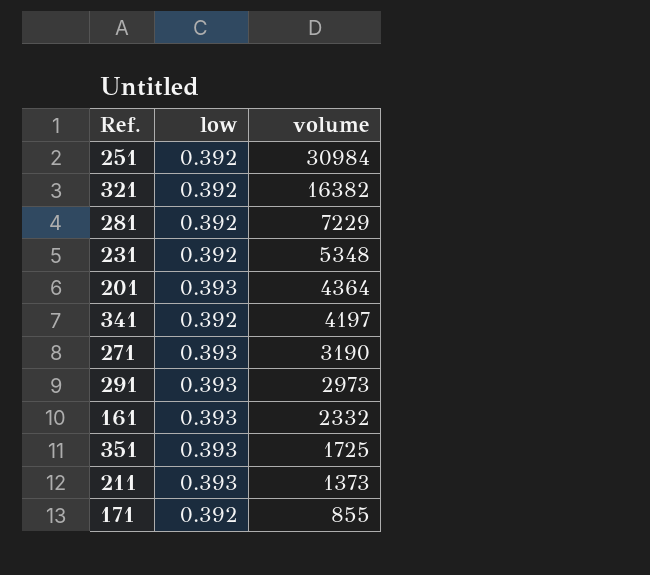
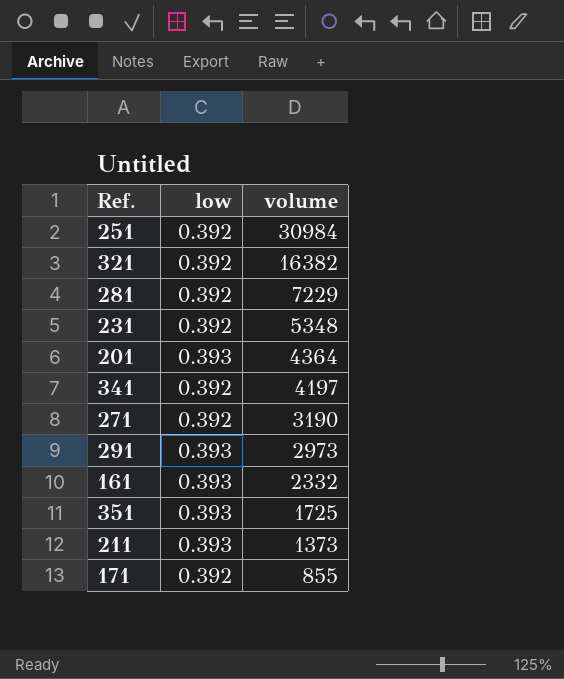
271 | low: 0.393 -> 0.392

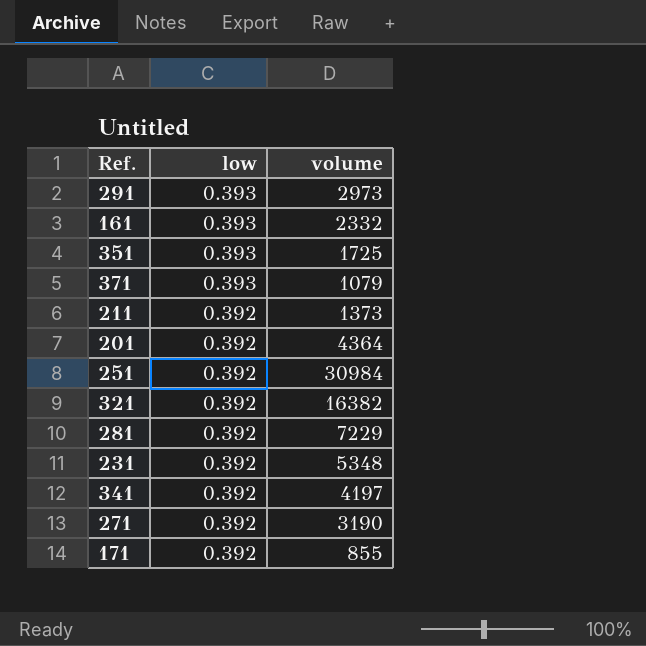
row order: volume descending -> low descending
row 371: none -> 0.393 | 1079
211 | low: 0.393 -> 0.392
201 | low: 0.393 -> 0.392

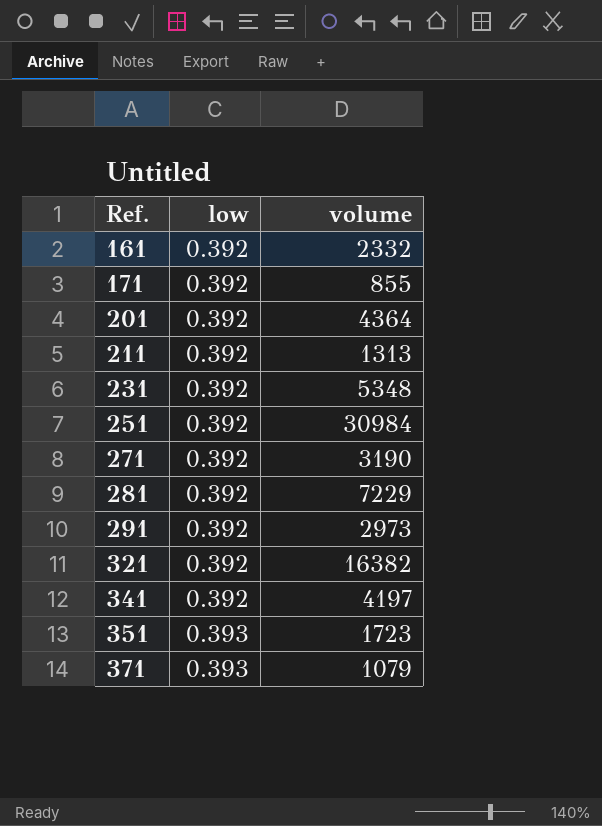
row order: low descending -> Ref. ascending
161 | low: 0.393 -> 0.392
211 | volume: 1373 -> 1313
291 | low: 0.393 -> 0.392
351 | volume: 1725 -> 1723

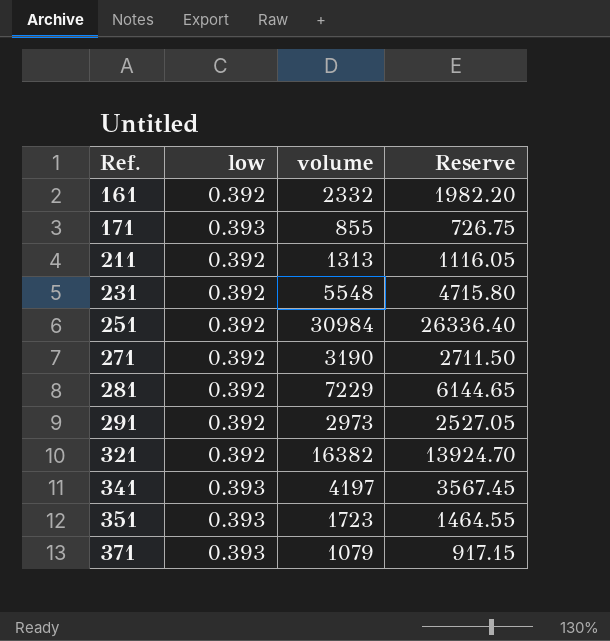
column Reserve | formula: none -> [volume] * 0.85
row 201: 0.392 | 4364 -> none
171 | low: 0.392 -> 0.393
231 | volume: 5348 -> 5548
341 | low: 0.392 -> 0.393

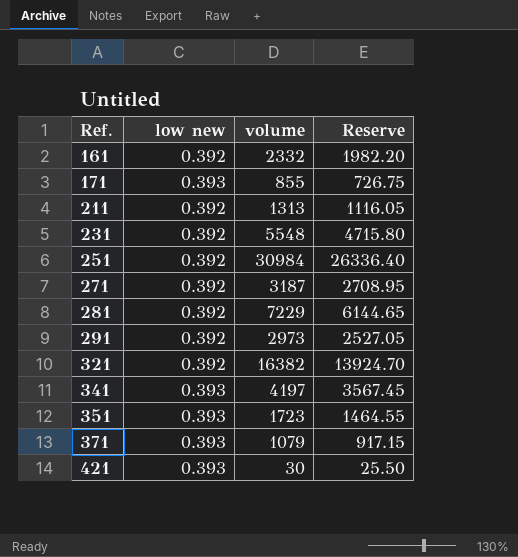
column name: low -> low new
271 | volume: 3190 -> 3187
271 | Reserve: 2711.50 -> 2708.95
row 421: none -> 0.393 | 30 | 25.50

